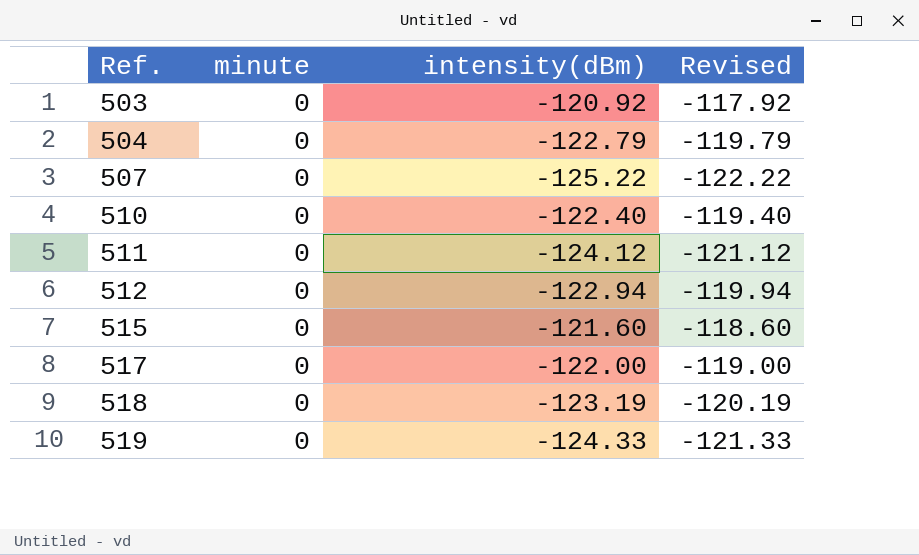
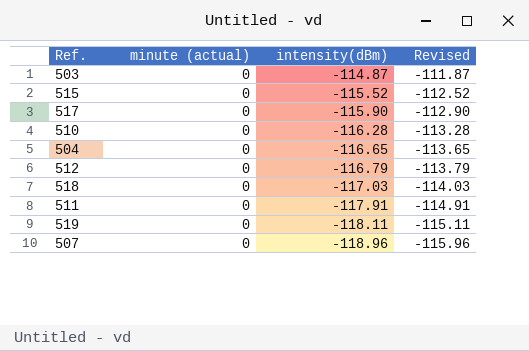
row order: Ref. ascending -> intensity(dBm) descending
column name: minute -> minute (actual)
503 | intensity(dBm): -120.92 -> -114.87
503 | Revised: -117.92 -> -111.87
515 | intensity(dBm): -121.60 -> -115.52
515 | Revised: -118.60 -> -112.52
517 | intensity(dBm): -122.00 -> -115.90
517 | Revised: -119.00 -> -112.90
510 | intensity(dBm): -122.40 -> -116.28
510 | Revised: -119.40 -> -113.28
504 | intensity(dBm): -122.79 -> -116.65
504 | Revised: -119.79 -> -113.65
512 | intensity(dBm): -122.94 -> -116.79
512 | Revised: -119.94 -> -113.79
518 | intensity(dBm): -123.19 -> -117.03
518 | Revised: -120.19 -> -114.03
511 | intensity(dBm): -124.12 -> -117.91
511 | Revised: -121.12 -> -114.91
519 | intensity(dBm): -124.33 -> -118.11
519 | Revised: -121.33 -> -115.11
507 | intensity(dBm): -125.22 -> -118.96
507 | Revised: -122.22 -> -115.96

